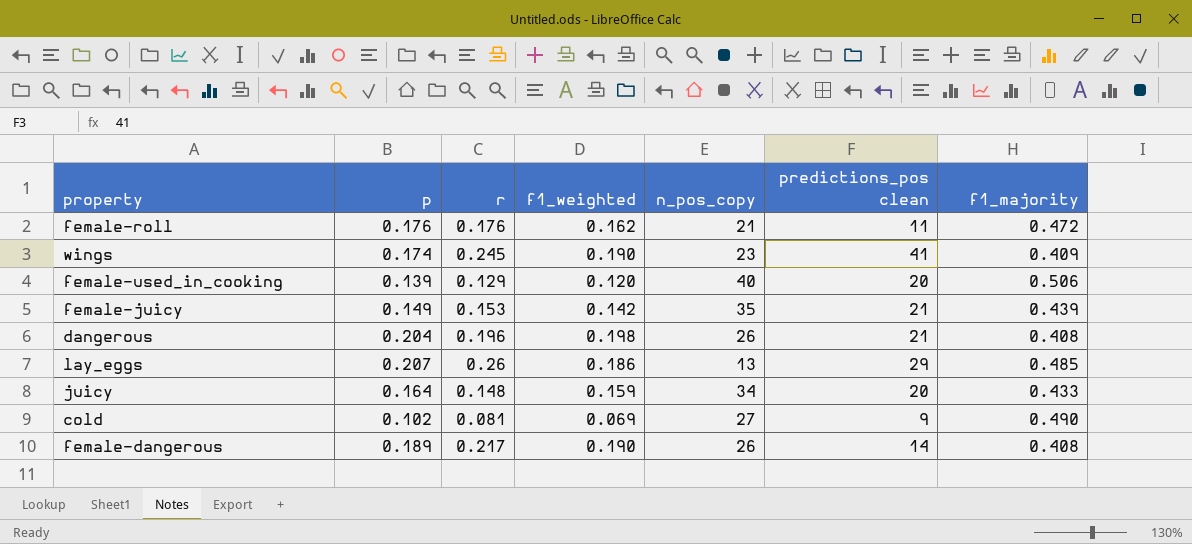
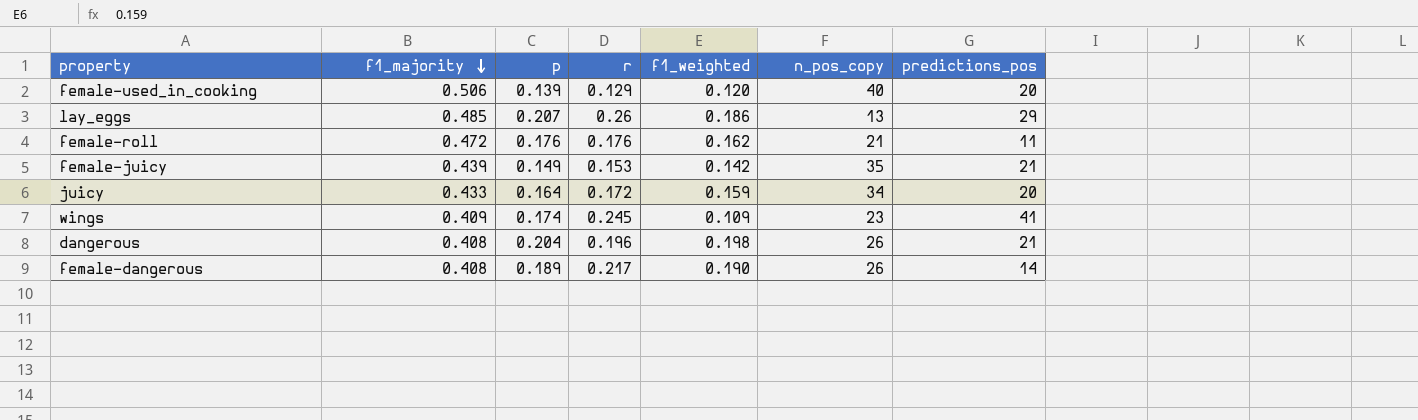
row order: none -> f1_majority descending
column f1_majority | position: 7 -> 2
column name: predictions_pos clean -> predictions_pos
row cold: 0.102 | 0.081 | 0.069 | 27 | 9 | 0.490 -> none
juicy | r: 0.148 -> 0.172
wings | f1_weighted: 0.190 -> 0.109

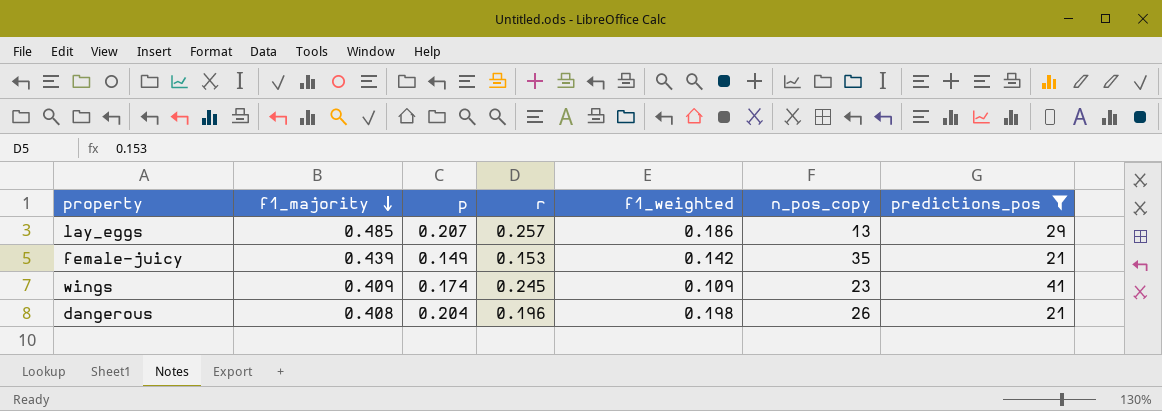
filter: none -> predictions_pos >= 21
lay_eggs | r: 0.26 -> 0.257

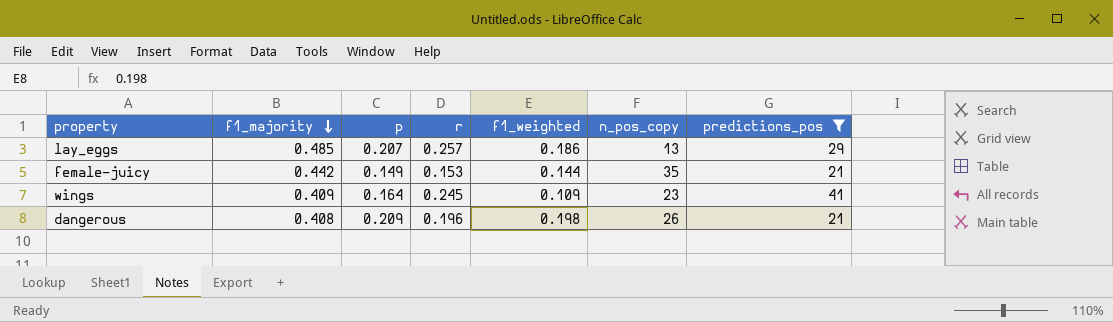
female-juicy | f1_majority: 0.439 -> 0.442
female-juicy | f1_weighted: 0.142 -> 0.144
wings | p: 0.174 -> 0.164
dangerous | p: 0.204 -> 0.209

